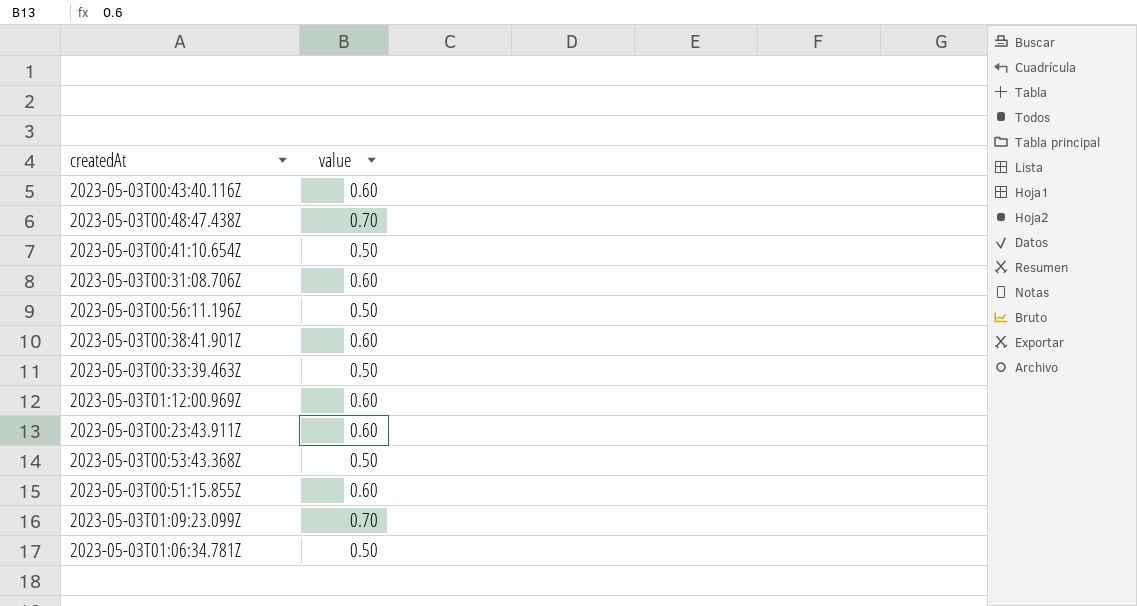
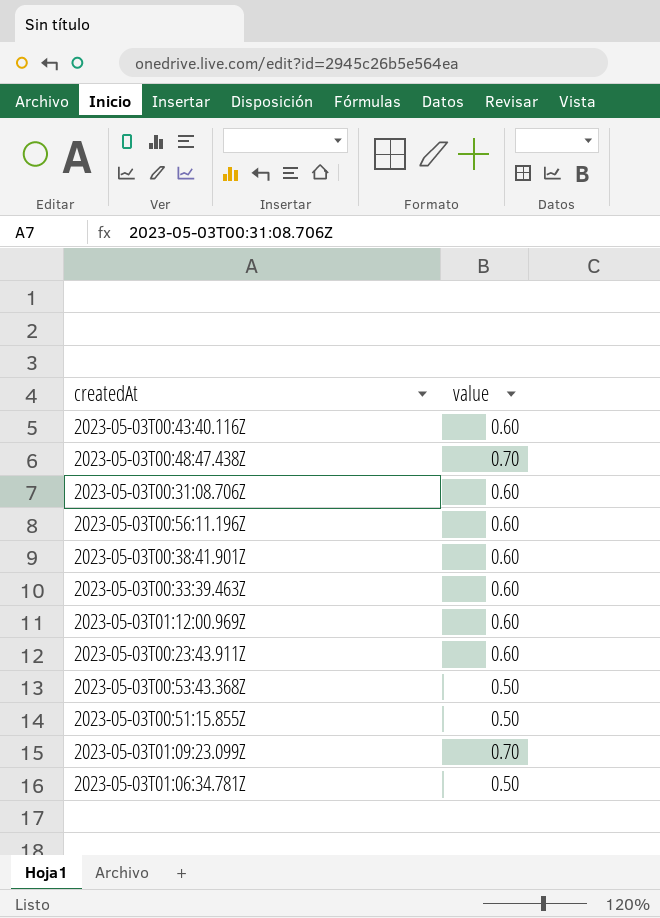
row 2023-05-03T00:41:10.654Z: 0.50 -> none
2023-05-03T00:56:11.196Z | value: 0.50 -> 0.60
2023-05-03T00:33:39.463Z | value: 0.50 -> 0.60
2023-05-03T00:51:15.855Z | value: 0.60 -> 0.50

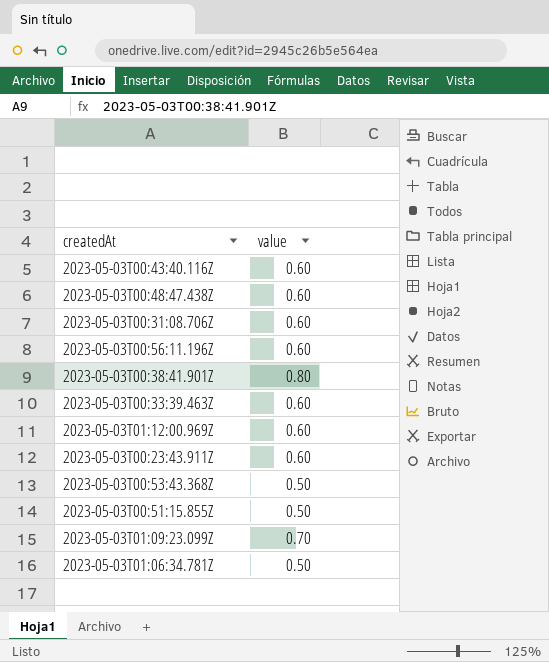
2023-05-03T00:48:47.438Z | value: 0.70 -> 0.60
2023-05-03T00:38:41.901Z | value: 0.60 -> 0.80

